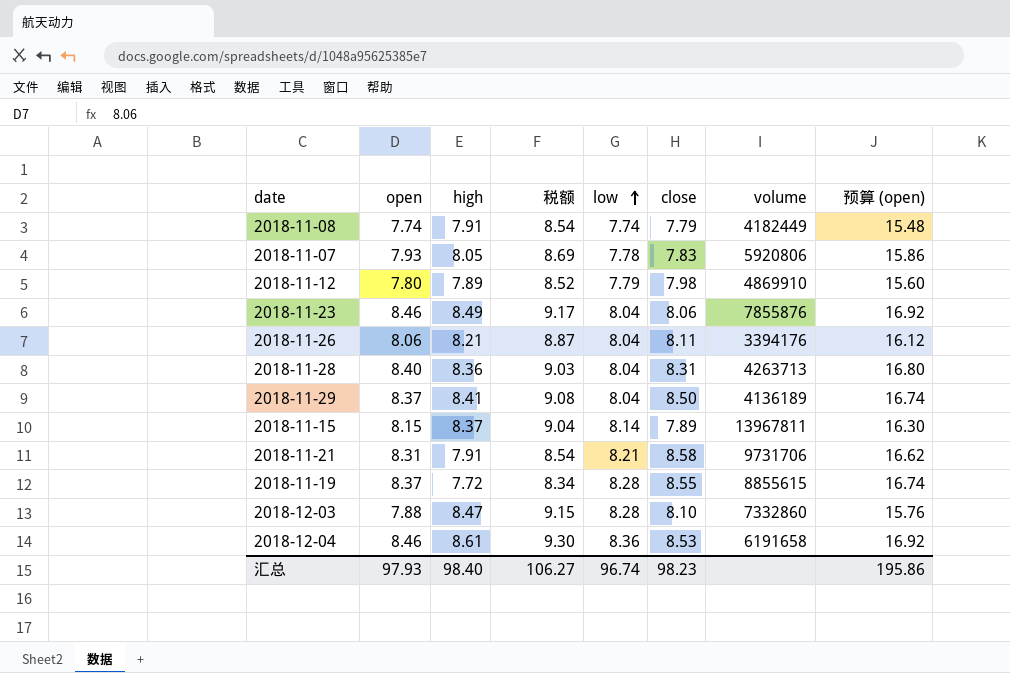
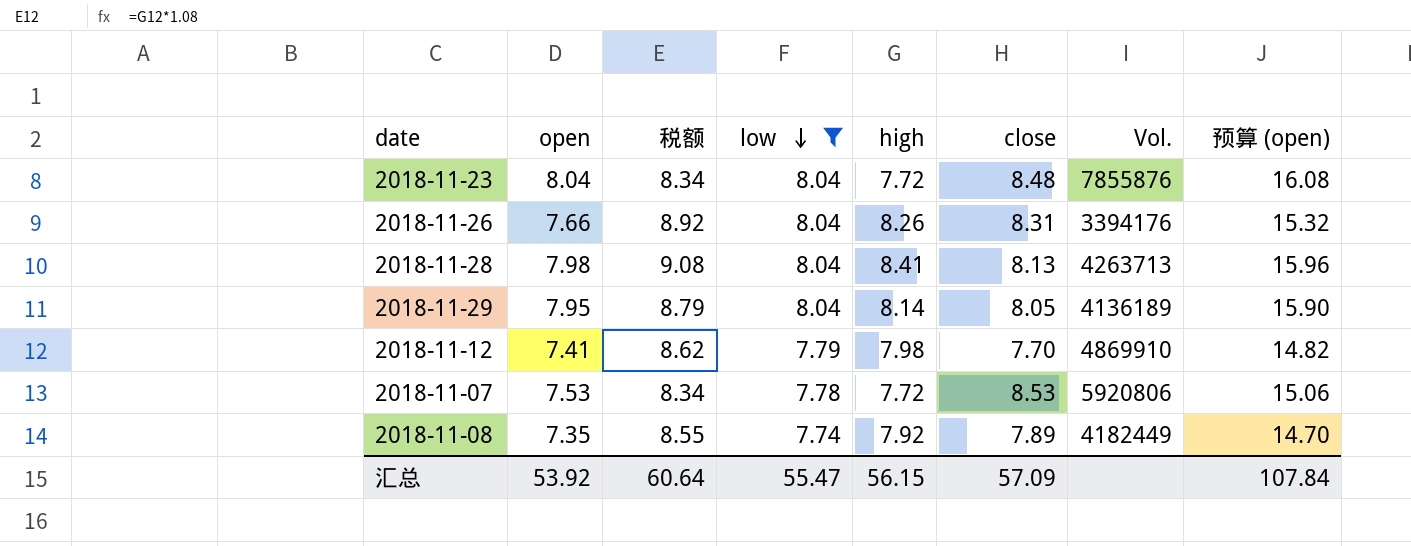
filter: none -> low <= 8.04
row order: low ascending -> low descending
column high | position: 3 -> 5
column name: volume -> Vol.
2018-11-23 | open: 8.46 -> 8.04
2018-11-23 | 税额: 9.17 -> 8.34
2018-11-23 | high: 8.49 -> 7.72
2018-11-23 | close: 8.06 -> 8.48
2018-11-23 | 预算 (open): 16.92 -> 16.08
2018-11-26 | open: 8.06 -> 7.66
2018-11-26 | 税额: 8.87 -> 8.92
2018-11-26 | high: 8.21 -> 8.26
2018-11-26 | close: 8.11 -> 8.31
2018-11-26 | 预算 (open): 16.12 -> 15.32
2018-11-28 | open: 8.40 -> 7.98
2018-11-28 | 税额: 9.03 -> 9.08
2018-11-28 | high: 8.36 -> 8.41
2018-11-28 | close: 8.31 -> 8.13
2018-11-28 | 预算 (open): 16.80 -> 15.96
2018-11-29 | open: 8.37 -> 7.95
2018-11-29 | 税额: 9.08 -> 8.79
2018-11-29 | high: 8.41 -> 8.14
2018-11-29 | close: 8.50 -> 8.05
2018-11-29 | 预算 (open): 16.74 -> 15.90
2018-11-12 | open: 7.80 -> 7.41
2018-11-12 | 税额: 8.52 -> 8.62
2018-11-12 | high: 7.89 -> 7.98
2018-11-12 | close: 7.98 -> 7.70
2018-11-12 | 预算 (open): 15.60 -> 14.82
2018-11-07 | open: 7.93 -> 7.53
2018-11-07 | 税额: 8.69 -> 8.34
2018-11-07 | high: 8.05 -> 7.72
2018-11-07 | close: 7.83 -> 8.53
2018-11-07 | 预算 (open): 15.86 -> 15.06
2018-11-08 | open: 7.74 -> 7.35
2018-11-08 | 税额: 8.54 -> 8.55
2018-11-08 | high: 7.91 -> 7.92
2018-11-08 | close: 7.79 -> 7.89
2018-11-08 | 预算 (open): 15.48 -> 14.70
汇总 | open: 97.93 -> 53.92
汇总 | 税额: 106.27 -> 60.64
汇总 | low: 96.74 -> 55.47
汇总 | high: 98.40 -> 56.15
汇总 | close: 98.23 -> 57.09
汇总 | 预算 (open): 195.86 -> 107.84

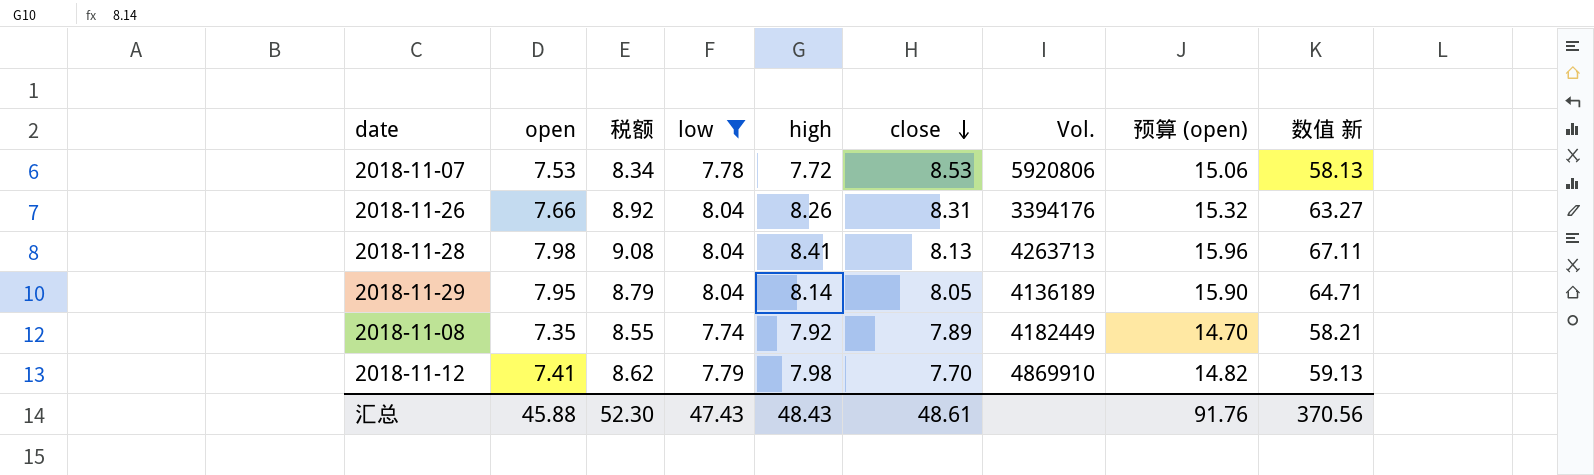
row order: low descending -> close descending
column 数值 新 | formula: none -> [open] * [high]
row 2018-11-23: 8.04 | 8.34 | 8.04 | 7.72 | 8.48 | 7855876 | 16.08 -> none
汇总 | open: 53.92 -> 45.88
汇总 | 税额: 60.64 -> 52.30
汇总 | low: 55.47 -> 47.43
汇总 | high: 56.15 -> 48.43
汇总 | close: 57.09 -> 48.61
汇总 | 预算 (open): 107.84 -> 91.76

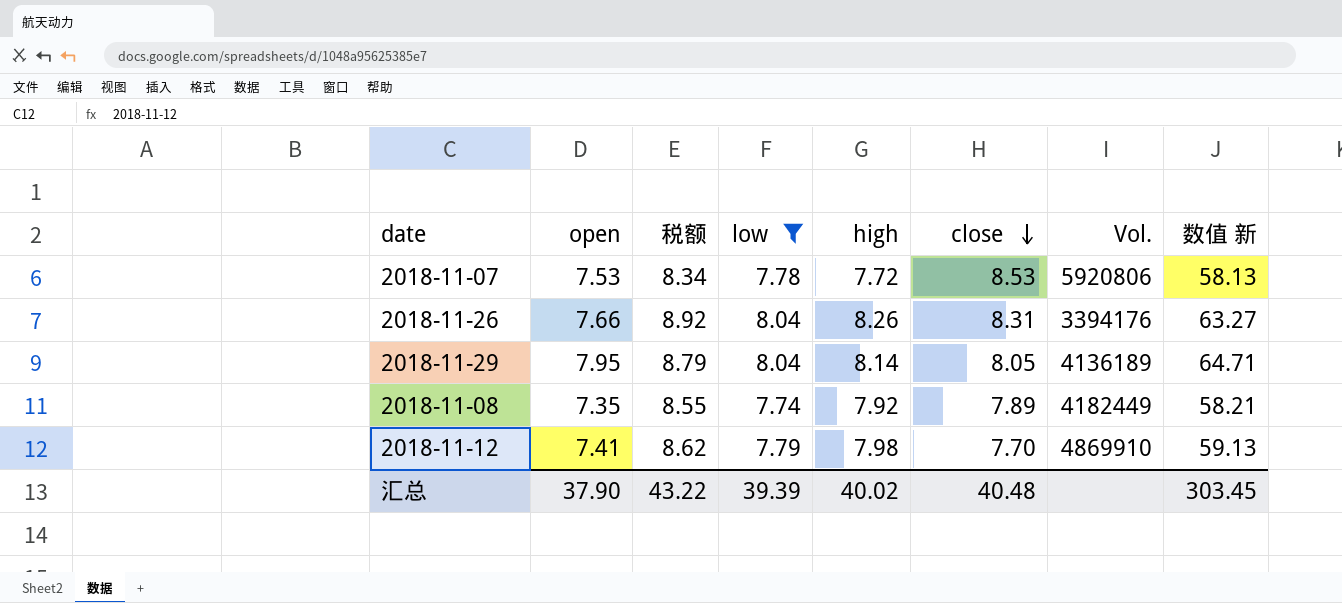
column 预算 (open) | formula: [open] * 2 -> none
row 2018-11-28: 7.98 | 9.08 | 8.04 | 8.41 | 8.13 | 4263713 | 15.96 | 67.11 -> none
汇总 | open: 45.88 -> 37.90
汇总 | 税额: 52.30 -> 43.22
汇总 | low: 47.43 -> 39.39
汇总 | high: 48.43 -> 40.02
汇总 | close: 48.61 -> 40.48
汇总 | 数值 新: 370.56 -> 303.45

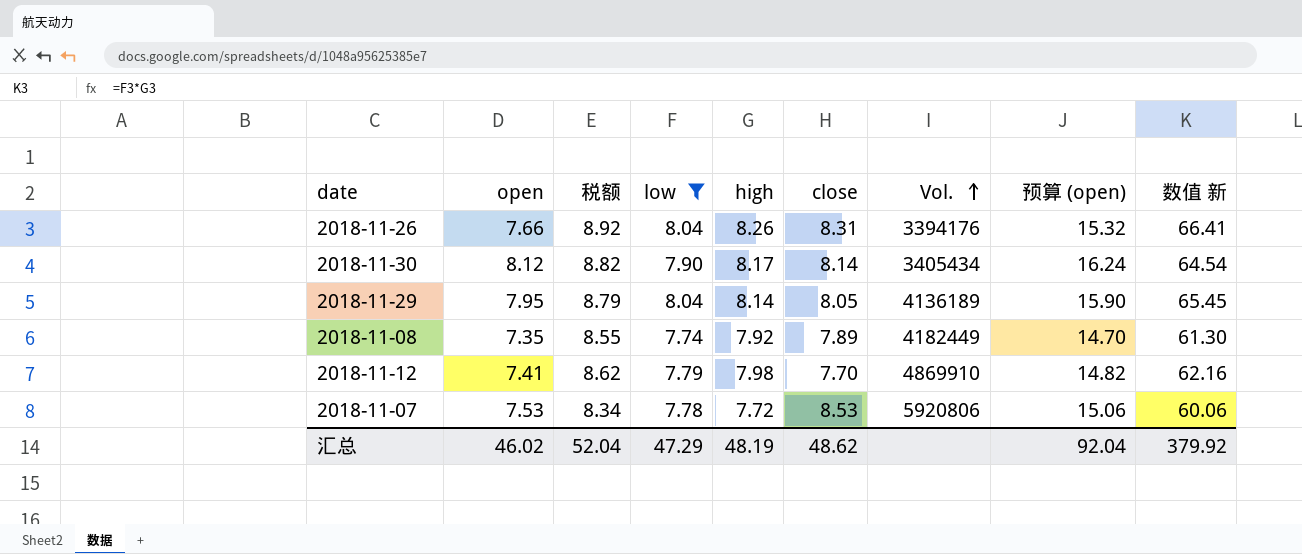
row order: close descending -> Vol. ascending
column 预算 (open) | formula: none -> [open] * 2
column 数值 新 | formula: [open] * [high] -> [low] * [high]
row 2018-11-30: none -> 8.12 | 8.82 | 7.90 | 8.17 | 8.14 | 3405434 | 16.24 | 64.54
汇总 | open: 37.90 -> 46.02
汇总 | 税额: 43.22 -> 52.04
汇总 | low: 39.39 -> 47.29
汇总 | high: 40.02 -> 48.19
汇总 | close: 40.48 -> 48.62
汇总 | 数值 新: 303.45 -> 379.92

